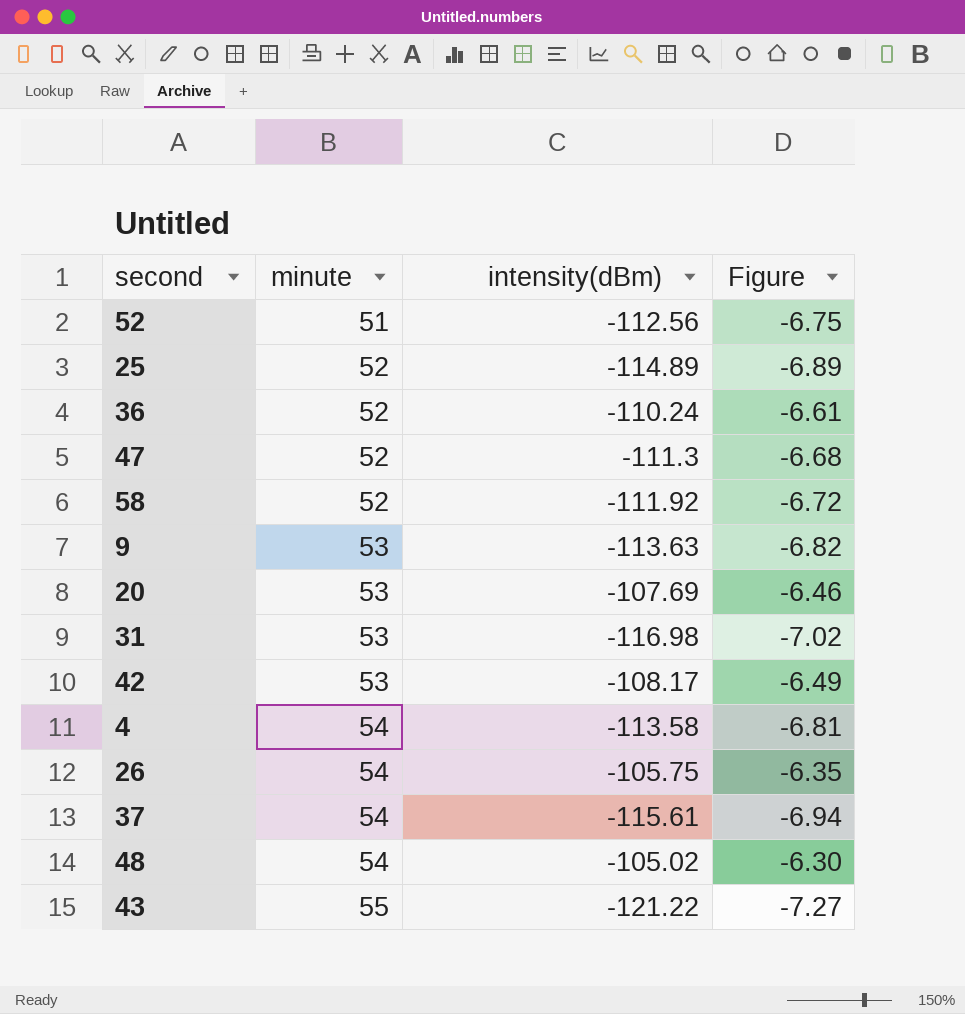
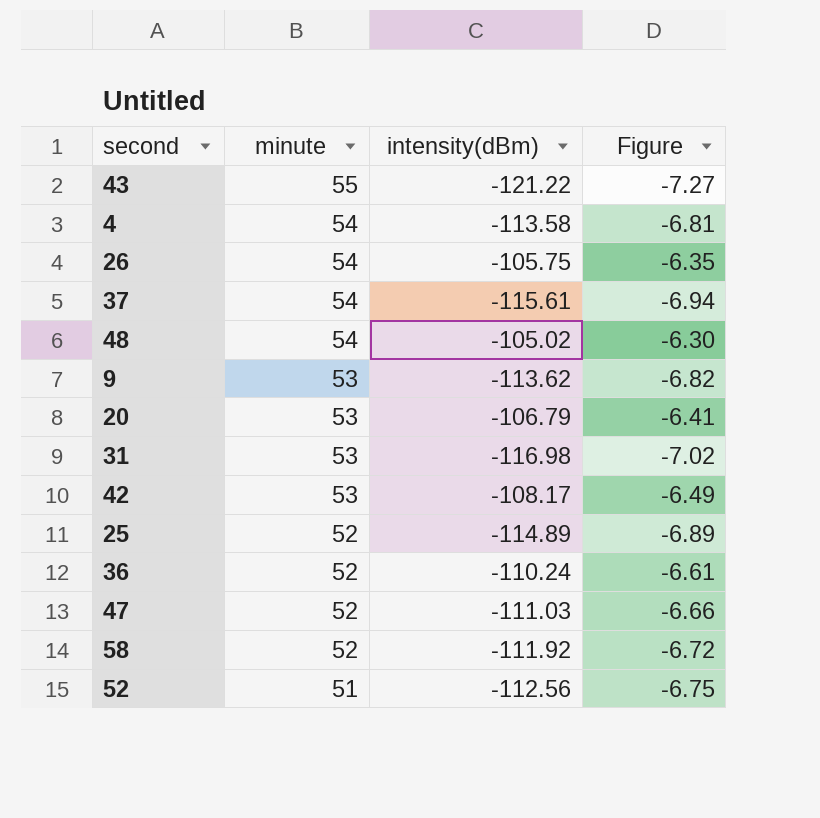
row order: minute ascending -> minute descending
9 | intensity(dBm): -113.63 -> -113.62
20 | intensity(dBm): -107.69 -> -106.79
20 | Figure: -6.46 -> -6.41
47 | intensity(dBm): -111.3 -> -111.03
47 | Figure: -6.68 -> -6.66

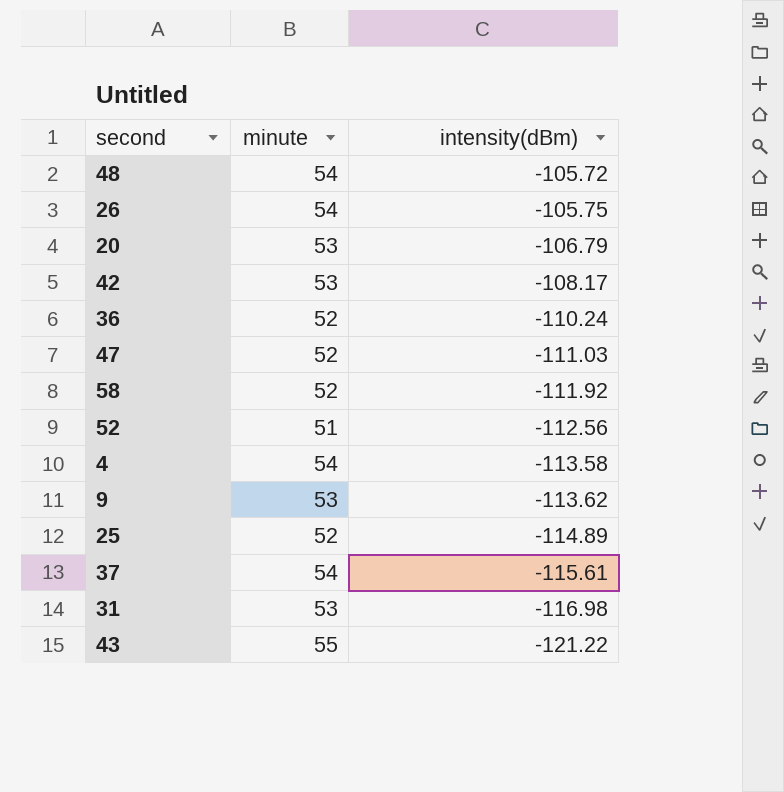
row order: minute descending -> intensity(dBm) descending
column Figure | formula: [intensity(dBm)] * 0.06 -> none
48 | intensity(dBm): -105.02 -> -105.72

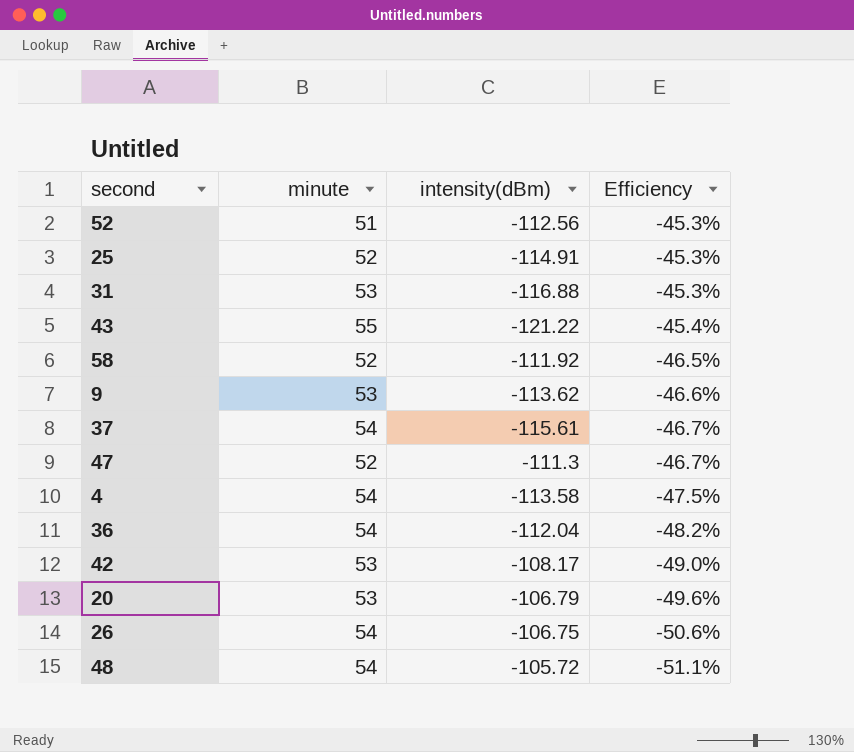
row order: intensity(dBm) descending -> Efficiency descending
column Efficiency | formula: none -> [minute] / [intensity(dBm)]
25 | intensity(dBm): -114.89 -> -114.91
31 | intensity(dBm): -116.98 -> -116.88
47 | intensity(dBm): -111.03 -> -111.3
36 | minute: 52 -> 54
36 | intensity(dBm): -110.24 -> -112.04
26 | intensity(dBm): -105.75 -> -106.75

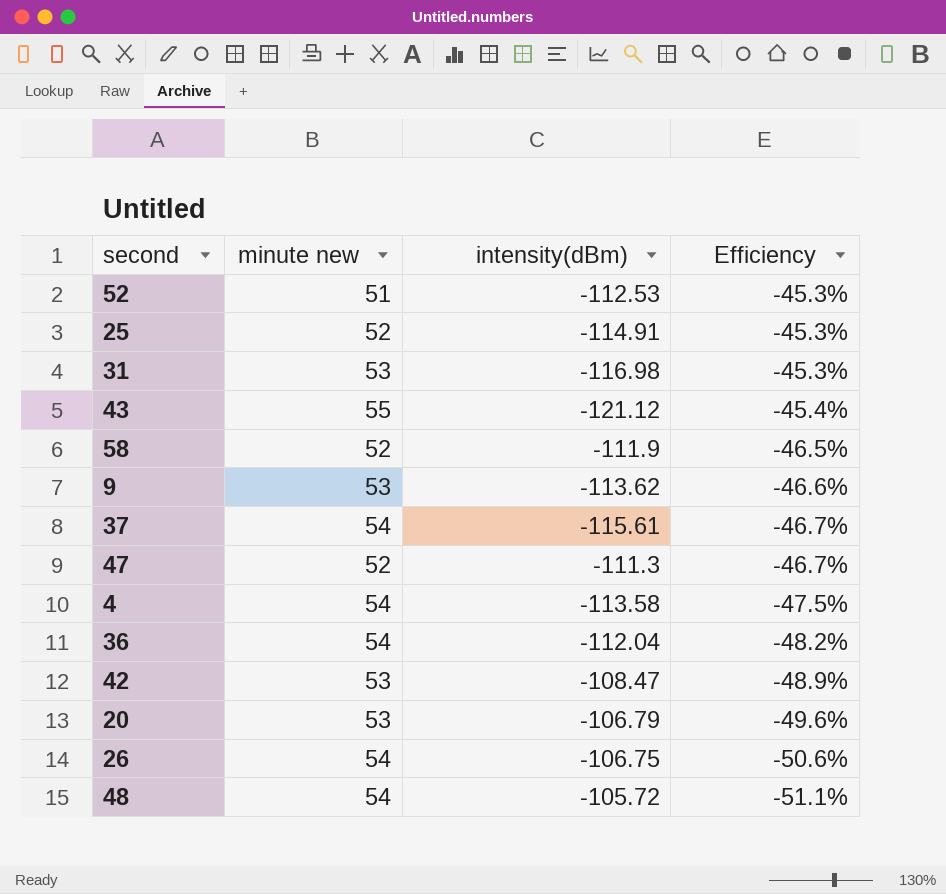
column name: minute -> minute new
52 | intensity(dBm): -112.56 -> -112.53
31 | intensity(dBm): -116.88 -> -116.98
43 | intensity(dBm): -121.22 -> -121.12
58 | intensity(dBm): -111.92 -> -111.9
42 | intensity(dBm): -108.17 -> -108.47
42 | Efficiency: -49.0% -> -48.9%

